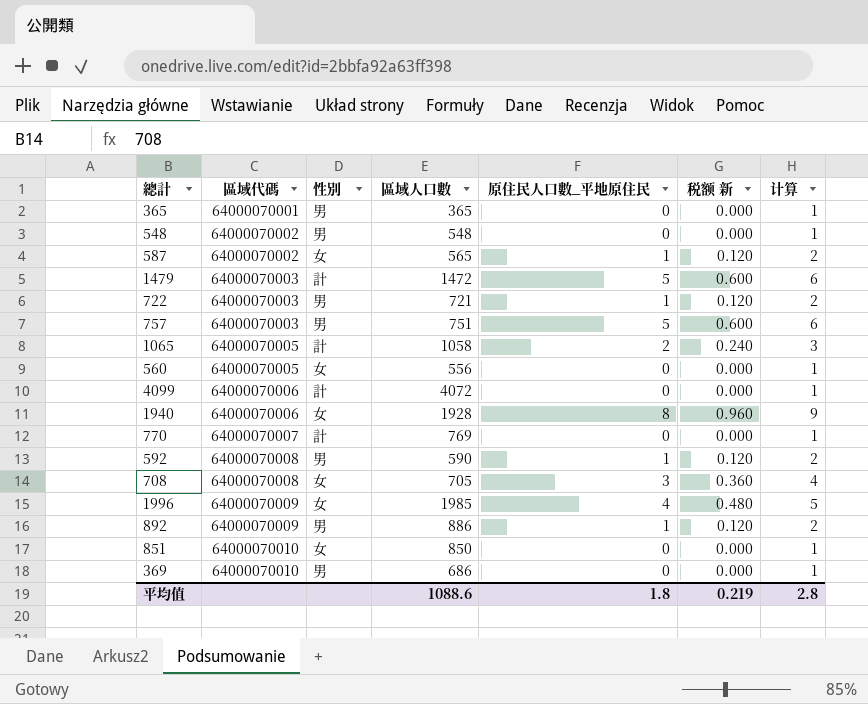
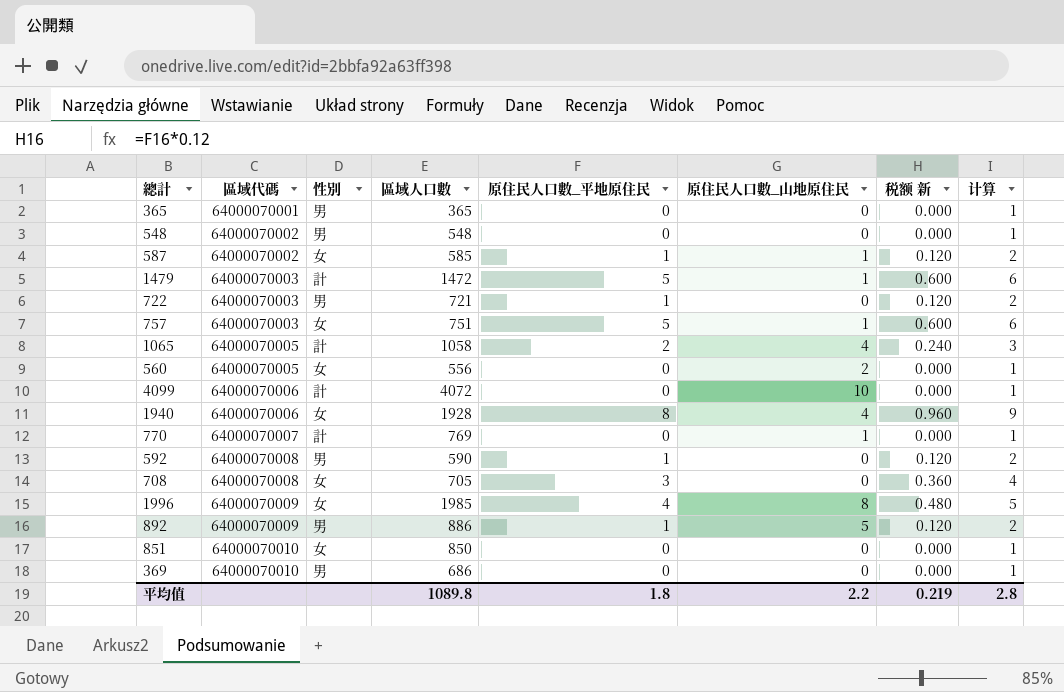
column 原住民人口數_山地原住民 | position: none -> 6
587 | 區域人口數: 565 -> 585
757 | 性別: 男 -> 女
平均值 | 區域人口數: 1088.6 -> 1089.8

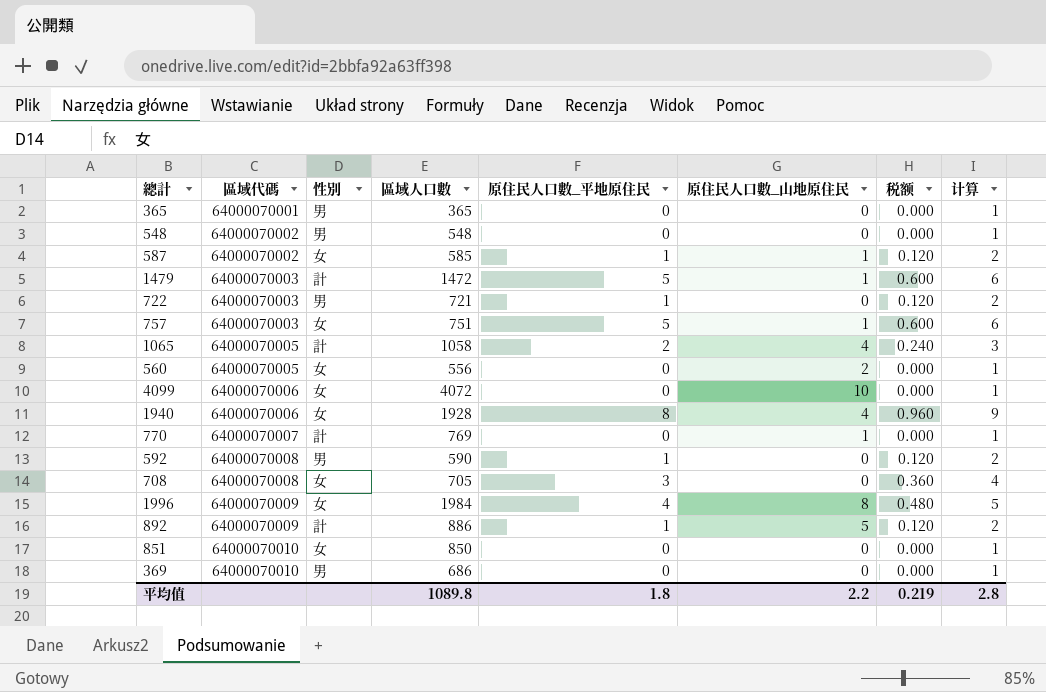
column name: 税额 新 -> 税额
4099 | 性別: 計 -> 女
1996 | 區域人口數: 1985 -> 1984
892 | 性別: 男 -> 計

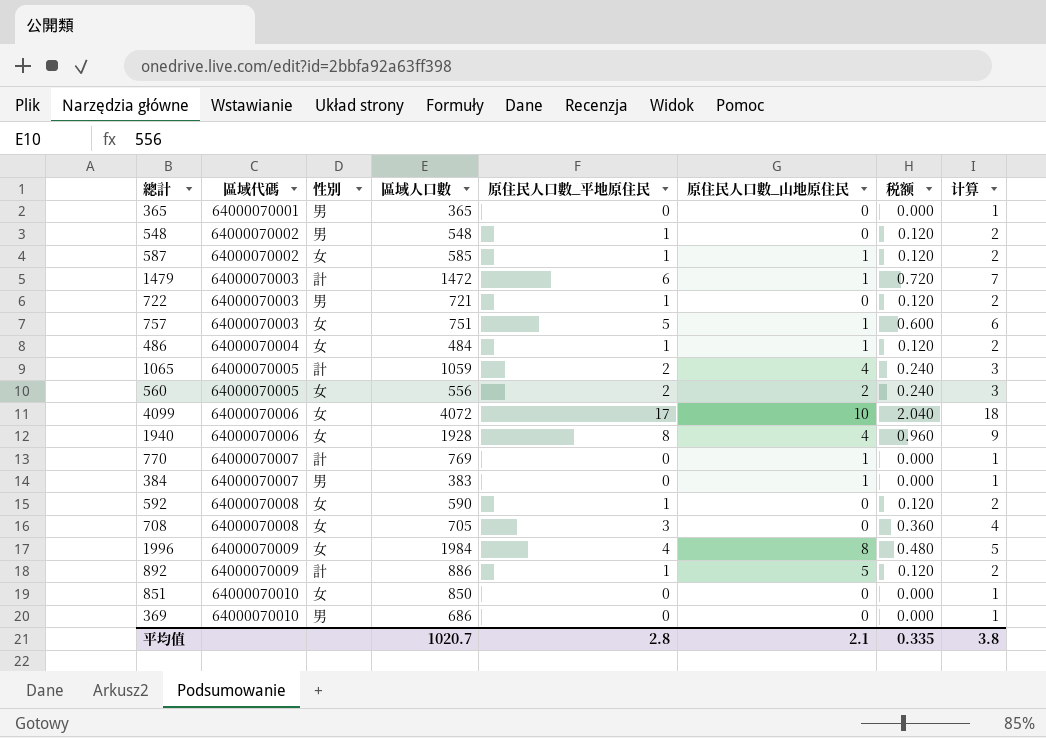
548 | 原住民人口數_平地原住民: 0 -> 1
548 | 税额: 0.000 -> 0.120
548 | 计算: 1 -> 2
1479 | 原住民人口數_平地原住民: 5 -> 6
1479 | 税额: 0.600 -> 0.720
1479 | 计算: 6 -> 7
row 486: none -> 64000070004 | 女 | 484 | 1 | 1 | 0.120 | 2
1065 | 區域人口數: 1058 -> 1059
560 | 原住民人口數_平地原住民: 0 -> 2
560 | 税额: 0.000 -> 0.240
560 | 计算: 1 -> 3
4099 | 原住民人口數_平地原住民: 0 -> 17
4099 | 税额: 0.000 -> 2.040
4099 | 计算: 1 -> 18
row 384: none -> 64000070007 | 男 | 383 | 0 | 1 | 0.000 | 1
592 | 性別: 男 -> 女
平均值 | 區域人口數: 1089.8 -> 1020.7
平均值 | 原住民人口數_平地原住民: 1.8 -> 2.8
平均值 | 原住民人口數_山地原住民: 2.2 -> 2.1
平均值 | 税额: 0.219 -> 0.335
平均值 | 计算: 2.8 -> 3.8

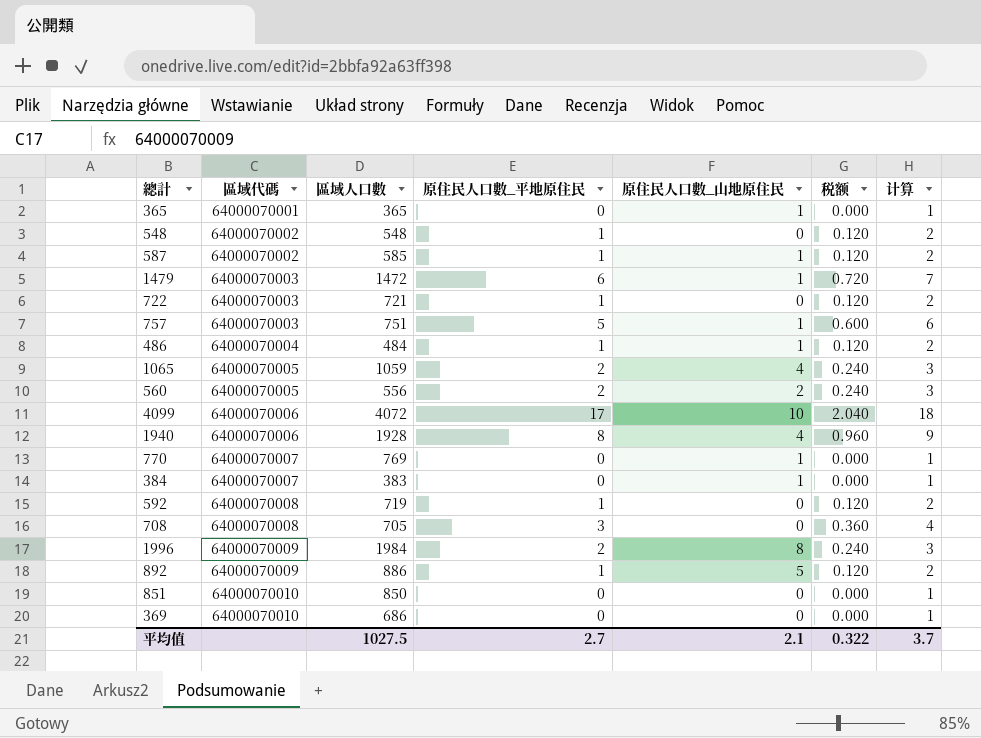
column 性別 | position: 3 -> none
365 | 原住民人口數_山地原住民: 0 -> 1
592 | 區域人口數: 590 -> 719
1996 | 原住民人口數_平地原住民: 4 -> 2
1996 | 税额: 0.480 -> 0.240
1996 | 计算: 5 -> 3
平均值 | 區域人口數: 1020.7 -> 1027.5
平均值 | 原住民人口數_平地原住民: 2.8 -> 2.7
平均值 | 税额: 0.335 -> 0.322
平均值 | 计算: 3.8 -> 3.7

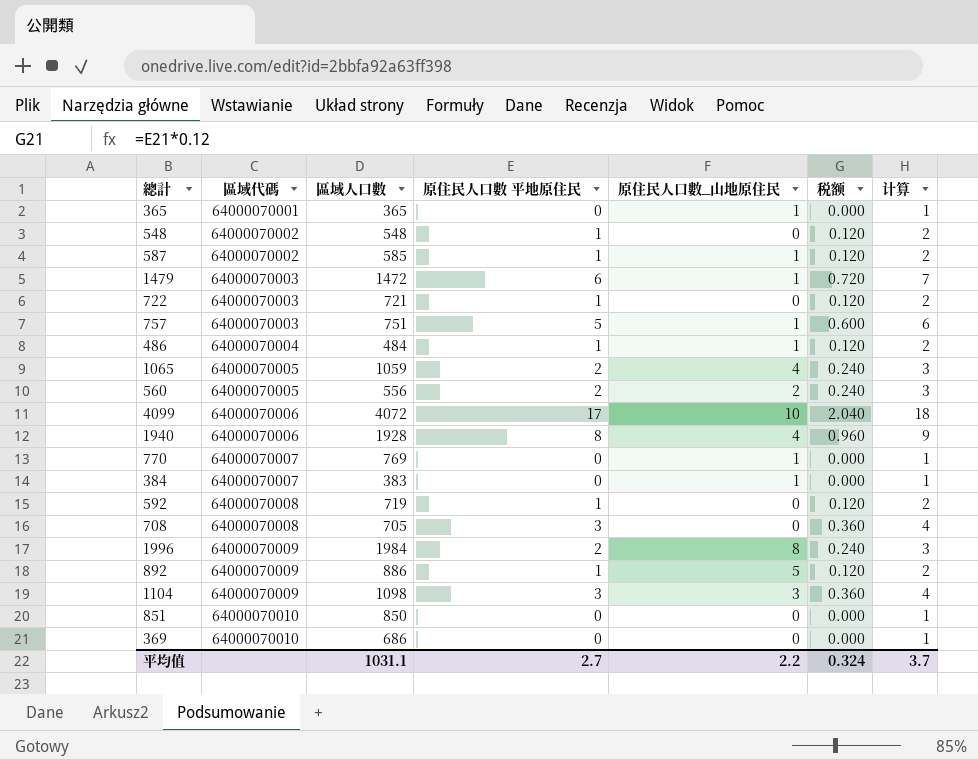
column name: 原住民人口數_平地原住民 -> 原住民人口數 平地原住民
row 1104: none -> 64000070009 | 1098 | 3 | 3 | 0.360 | 4
平均值 | 區域人口數: 1027.5 -> 1031.1
平均值 | 原住民人口數_山地原住民: 2.1 -> 2.2
平均值 | 税额: 0.322 -> 0.324

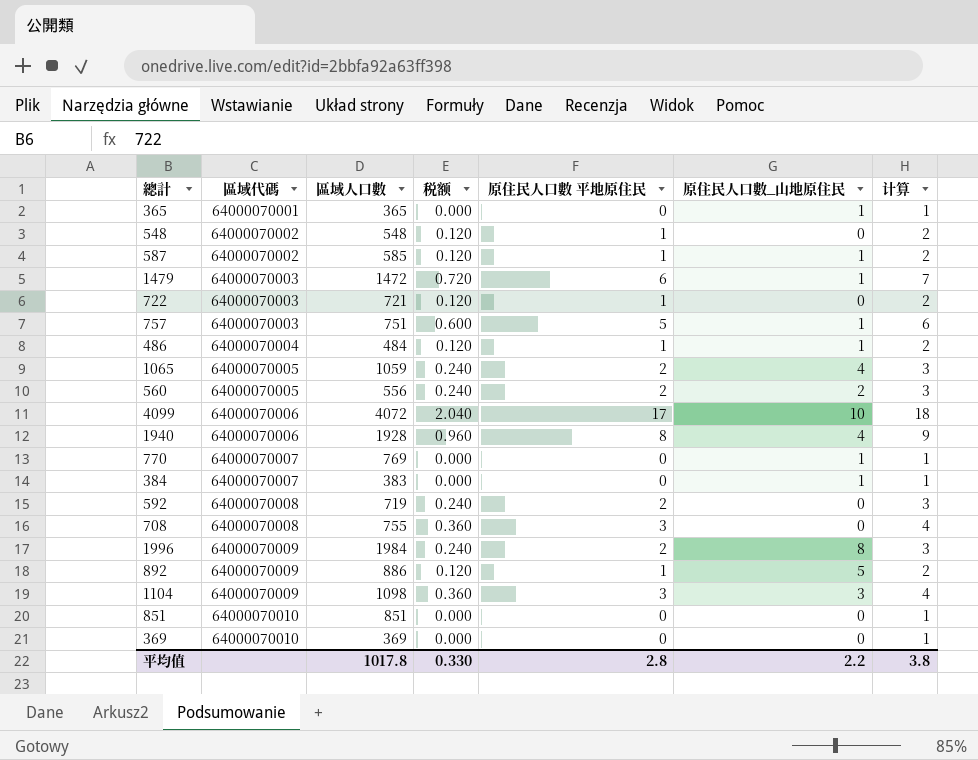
column 税额 | position: 6 -> 4
592 | 税额: 0.120 -> 0.240
592 | 原住民人口數 平地原住民: 1 -> 2
592 | 计算: 2 -> 3
708 | 區域人口數: 705 -> 755
851 | 區域人口數: 850 -> 851
369 | 區域人口數: 686 -> 369
平均值 | 區域人口數: 1031.1 -> 1017.8
平均值 | 税额: 0.324 -> 0.330
平均值 | 原住民人口數 平地原住民: 2.7 -> 2.8
平均值 | 计算: 3.7 -> 3.8

